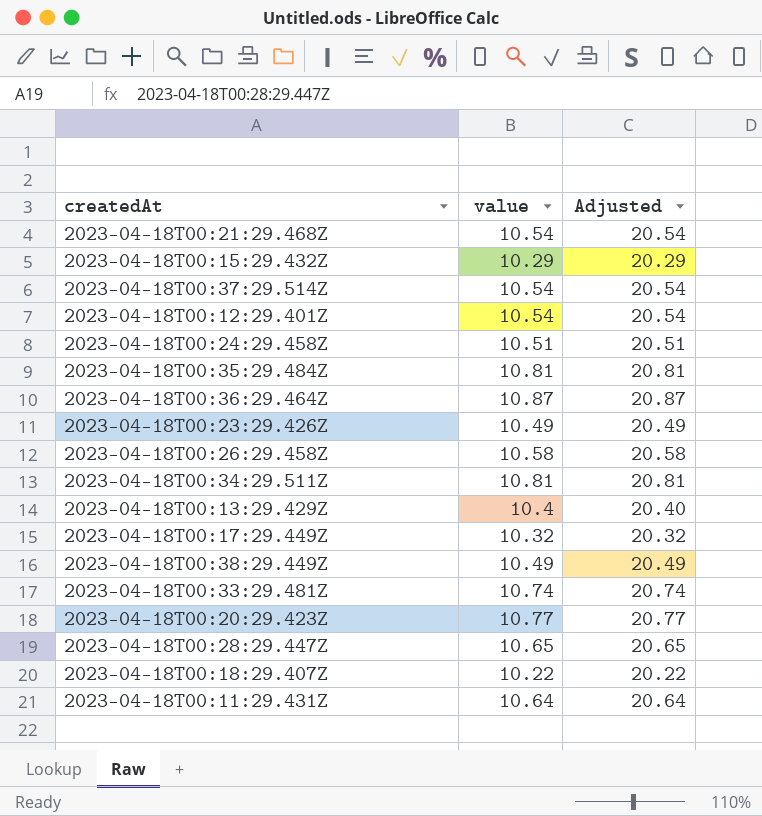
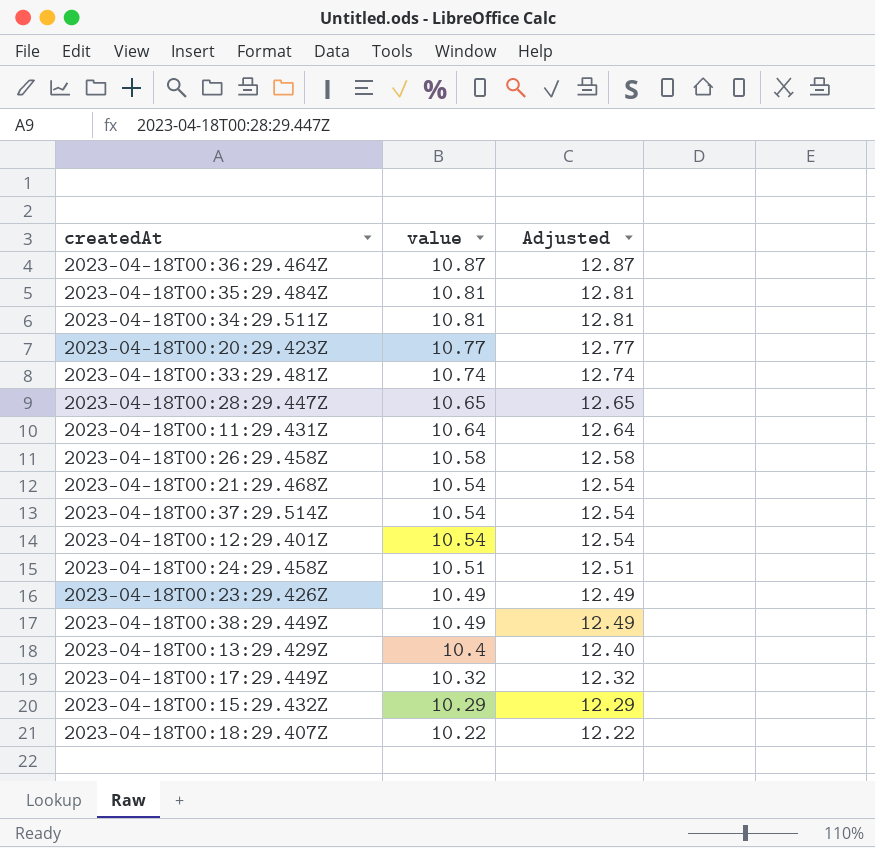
row order: none -> value descending
column Adjusted | formula: [value] + 10 -> [value] + 2

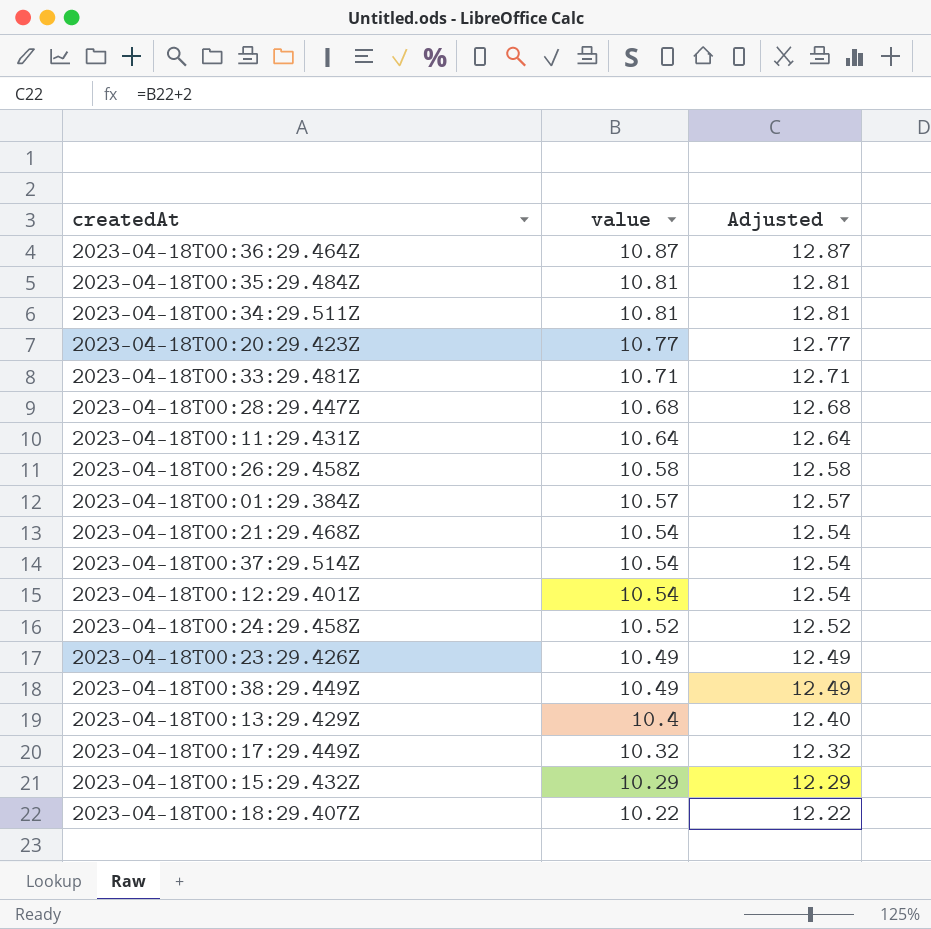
2023-04-18T00:33:29.481Z | value: 10.74 -> 10.71
2023-04-18T00:33:29.481Z | Adjusted: 12.74 -> 12.71
2023-04-18T00:28:29.447Z | value: 10.65 -> 10.68
2023-04-18T00:28:29.447Z | Adjusted: 12.65 -> 12.68
row 2023-04-18T00:01:29.384Z: none -> 10.57 | 12.57
2023-04-18T00:24:29.458Z | value: 10.51 -> 10.52
2023-04-18T00:24:29.458Z | Adjusted: 12.51 -> 12.52

